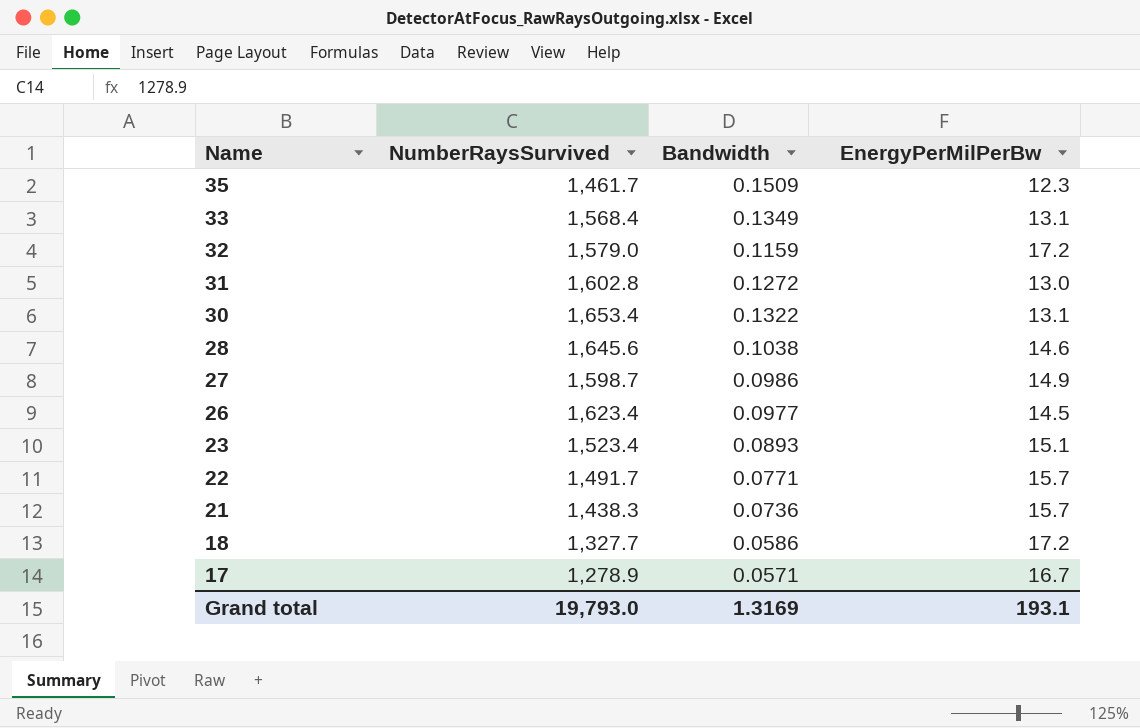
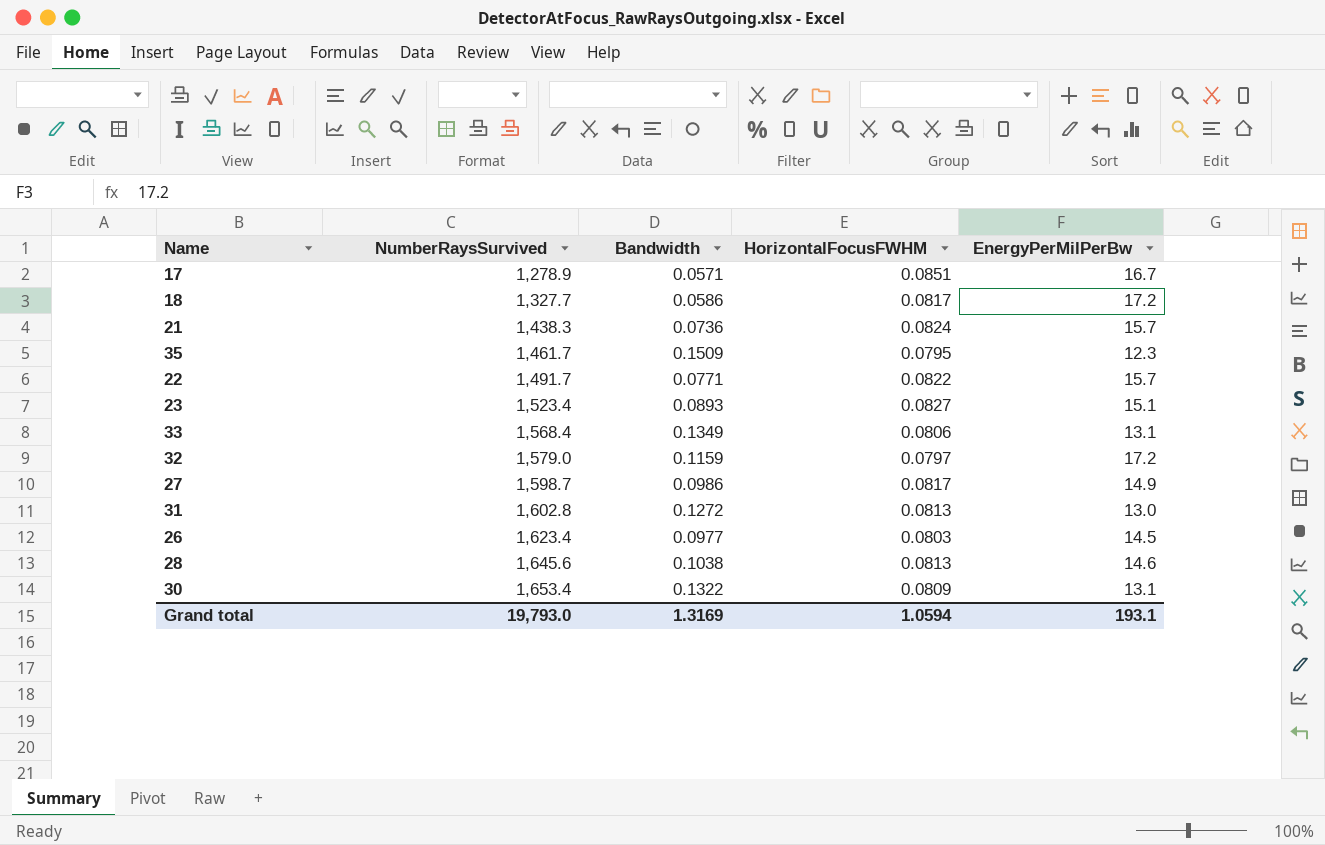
row order: Name descending -> NumberRaysSurvived ascending
column HorizontalFocusFWHM | position: none -> 4

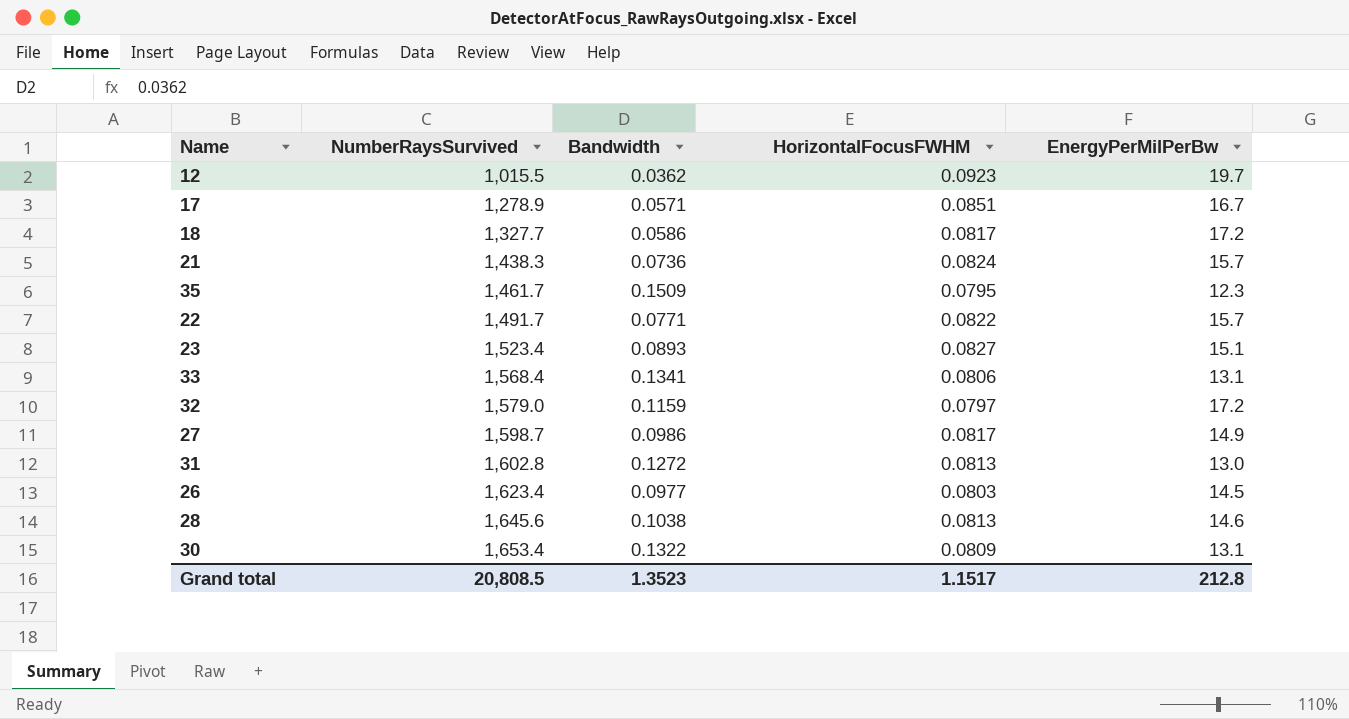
row 12: none -> 1,015.5 | 0.0362 | 0.0923 | 19.7
33 | Bandwidth: 0.1349 -> 0.1341
Grand total | NumberRaysSurvived: 19,793.0 -> 20,808.5
Grand total | Bandwidth: 1.3169 -> 1.3523
Grand total | HorizontalFocusFWHM: 1.0594 -> 1.1517
Grand total | EnergyPerMilPerBw: 193.1 -> 212.8

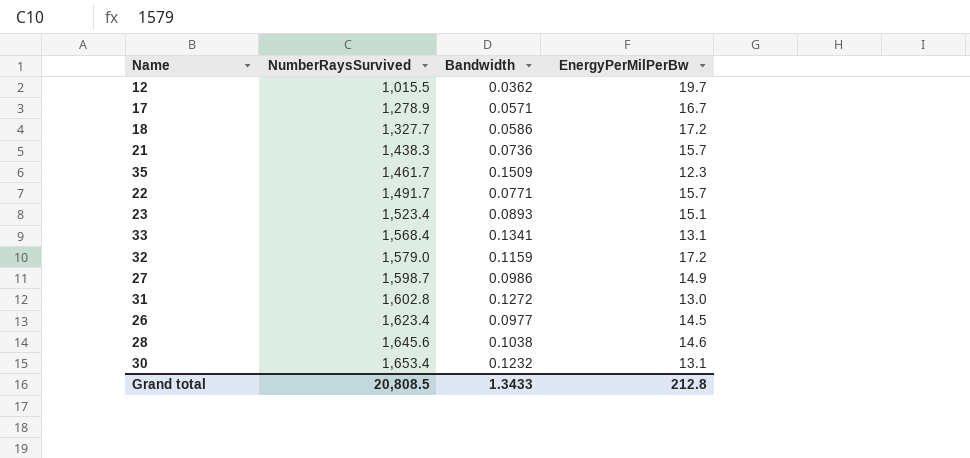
column HorizontalFocusFWHM | position: 4 -> none
30 | Bandwidth: 0.1322 -> 0.1232
Grand total | Bandwidth: 1.3523 -> 1.3433

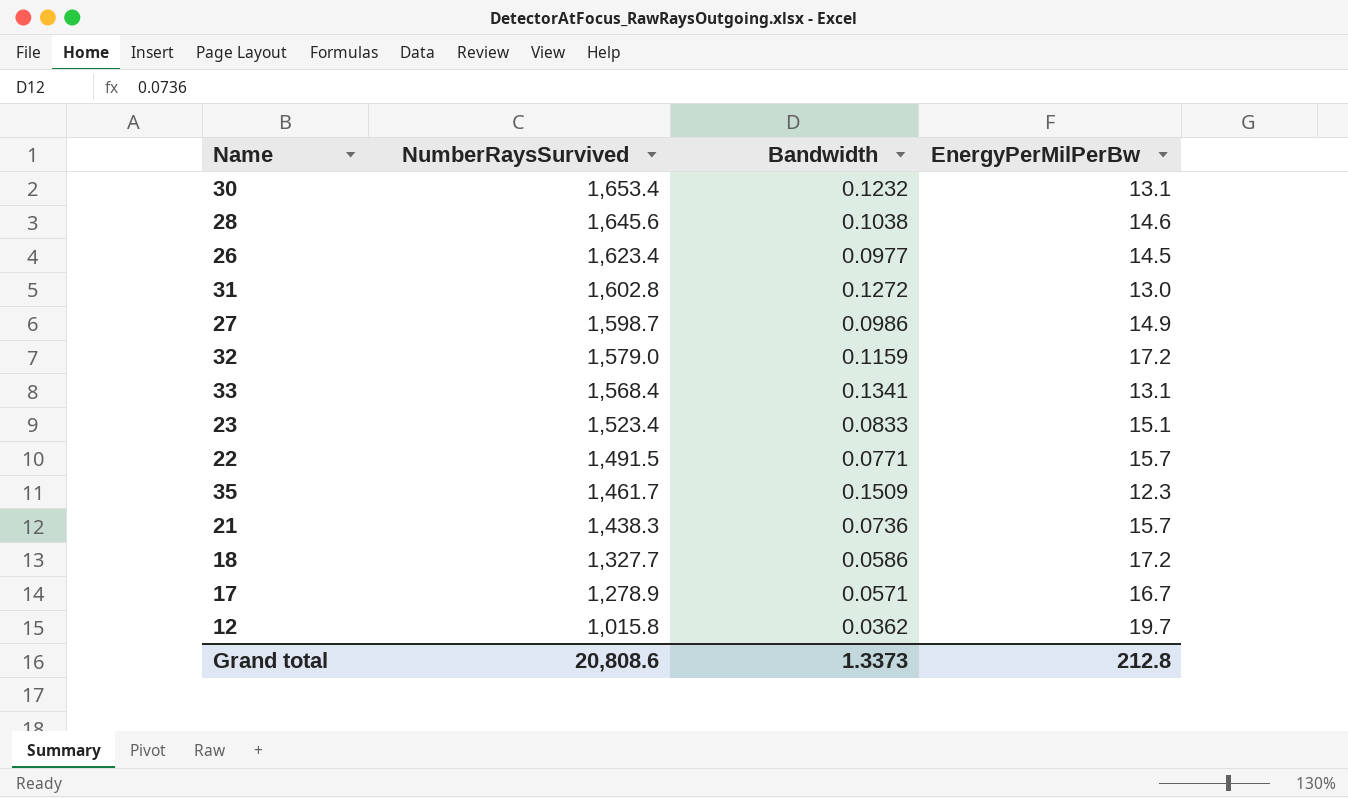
row order: NumberRaysSurvived ascending -> NumberRaysSurvived descending
23 | Bandwidth: 0.0893 -> 0.0833
22 | NumberRaysSurvived: 1,491.7 -> 1,491.5
12 | NumberRaysSurvived: 1,015.5 -> 1,015.8
Grand total | NumberRaysSurvived: 20,808.5 -> 20,808.6
Grand total | Bandwidth: 1.3433 -> 1.3373

